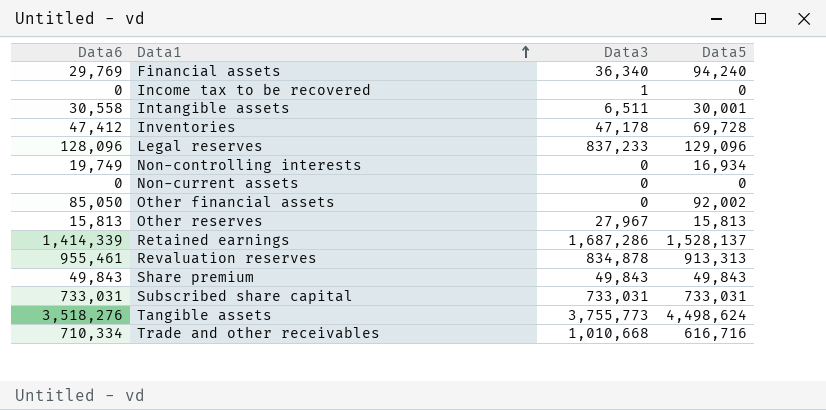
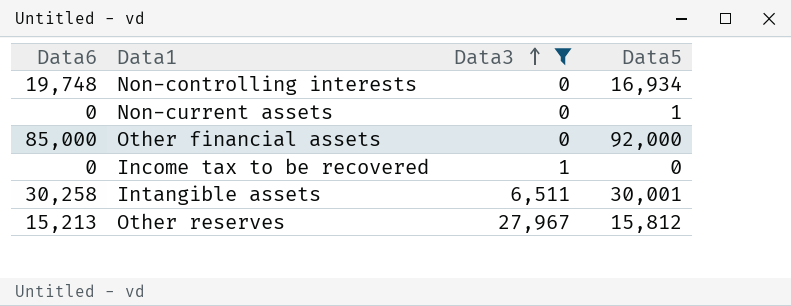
filter: none -> Data3 <= 27,967
row order: Data1 ascending -> Data3 ascending
Non-controlling interests | Data6: 19,749 -> 19,748
Non-current assets | Data5: 0 -> 1
Other financial assets | Data6: 85,050 -> 85,000
Other financial assets | Data5: 92,002 -> 92,000
Intangible assets | Data6: 30,558 -> 30,258
Other reserves | Data6: 15,813 -> 15,213
Other reserves | Data5: 15,813 -> 15,812

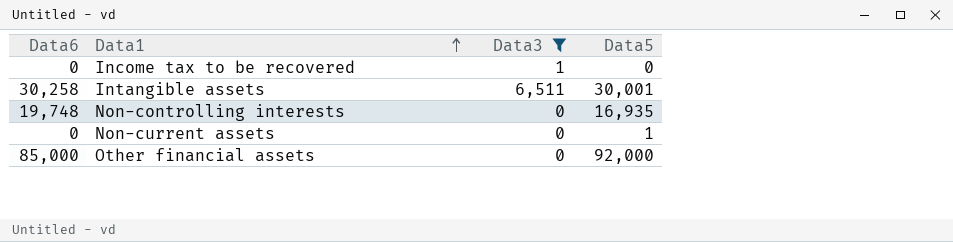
row order: Data3 ascending -> Data1 ascending
row Other reserves: 15,213 | 27,967 | 15,812 -> none
Non-controlling interests | Data5: 16,934 -> 16,935

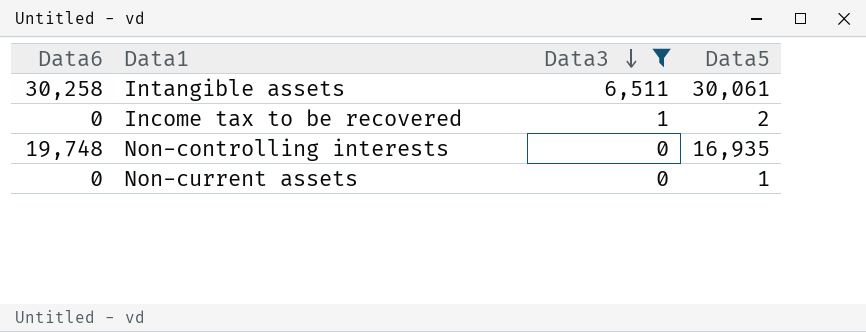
row order: Data1 ascending -> Data3 descending
row Other financial assets: 85,000 | 0 | 92,000 -> none
Intangible assets | Data5: 30,001 -> 30,061
Income tax to be recovered | Data5: 0 -> 2

